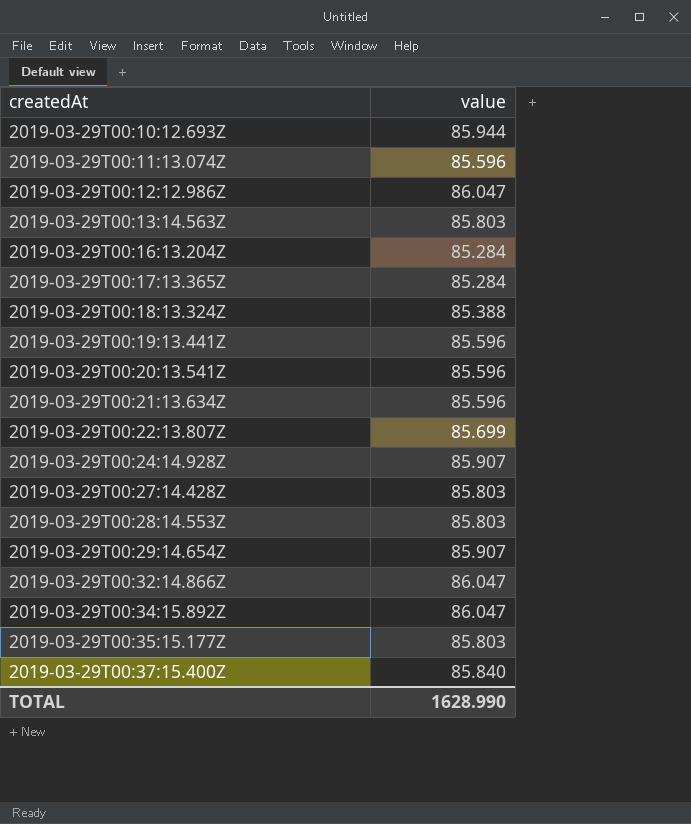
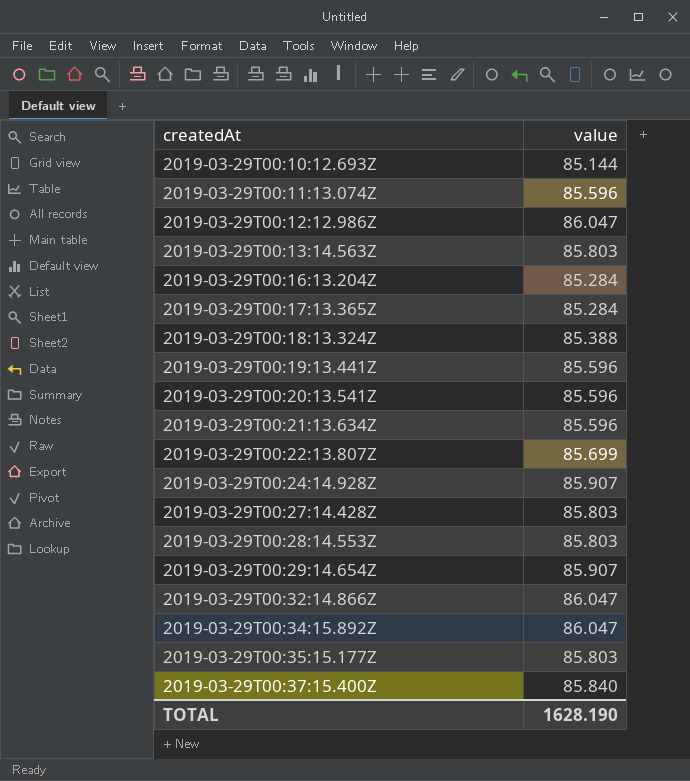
2019-03-29T00:10:12.693Z | value: 85.944 -> 85.144
TOTAL | value: 1628.990 -> 1628.190

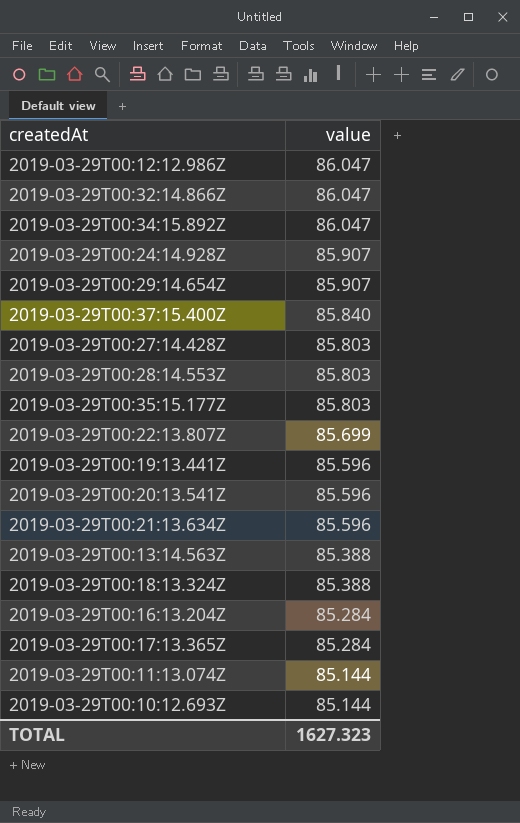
row order: createdAt ascending -> value descending
2019-03-29T00:13:14.563Z | value: 85.803 -> 85.388
2019-03-29T00:11:13.074Z | value: 85.596 -> 85.144
TOTAL | value: 1628.190 -> 1627.323

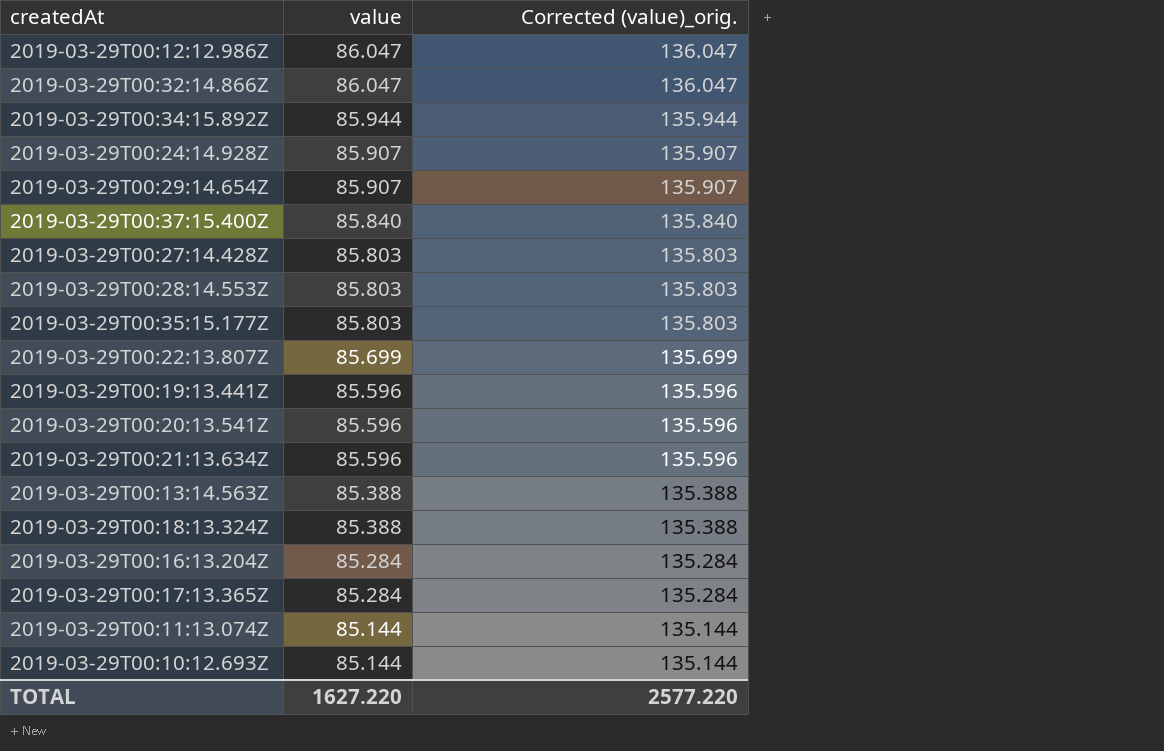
column Corrected (value)_orig. | formula: none -> [value] + 50
2019-03-29T00:34:15.892Z | value: 86.047 -> 85.944
TOTAL | value: 1627.323 -> 1627.220

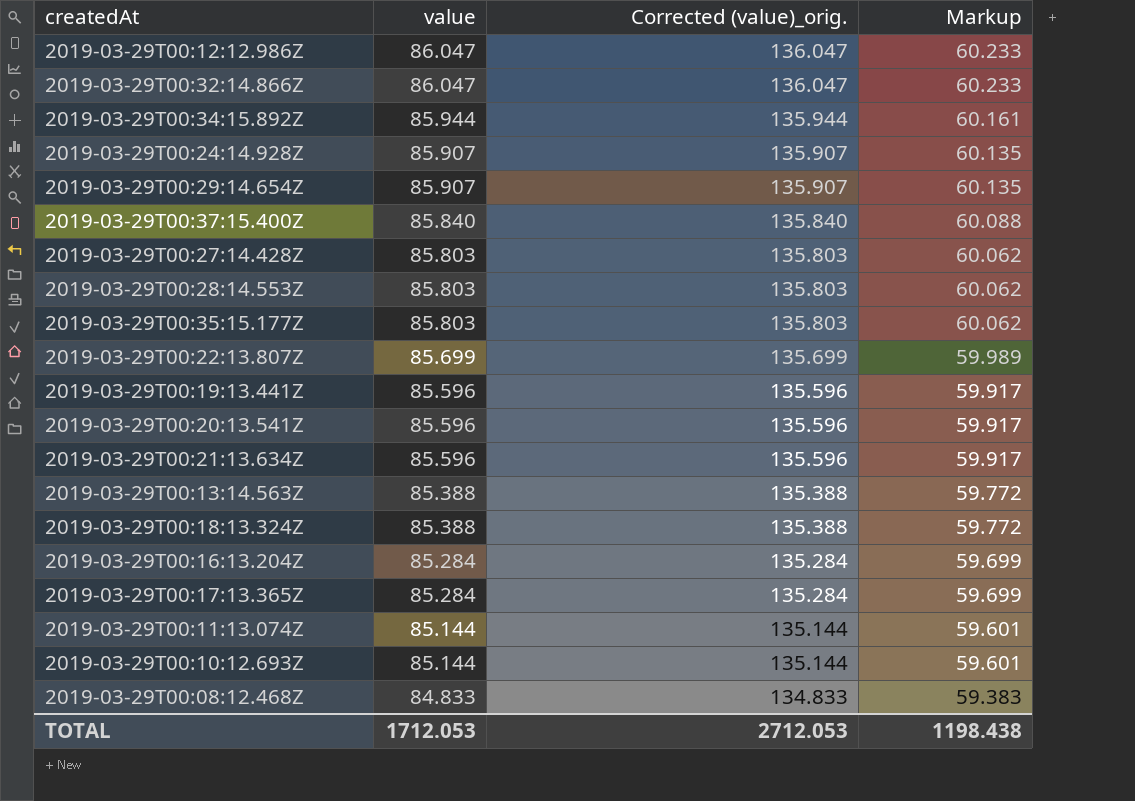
column Markup | formula: none -> [value] * 0.7
row 2019-03-29T00:08:12.468Z: none -> 84.833 | 134.833 | 59.383
TOTAL | value: 1627.220 -> 1712.053
TOTAL | Corrected (value)_orig.: 2577.220 -> 2712.053

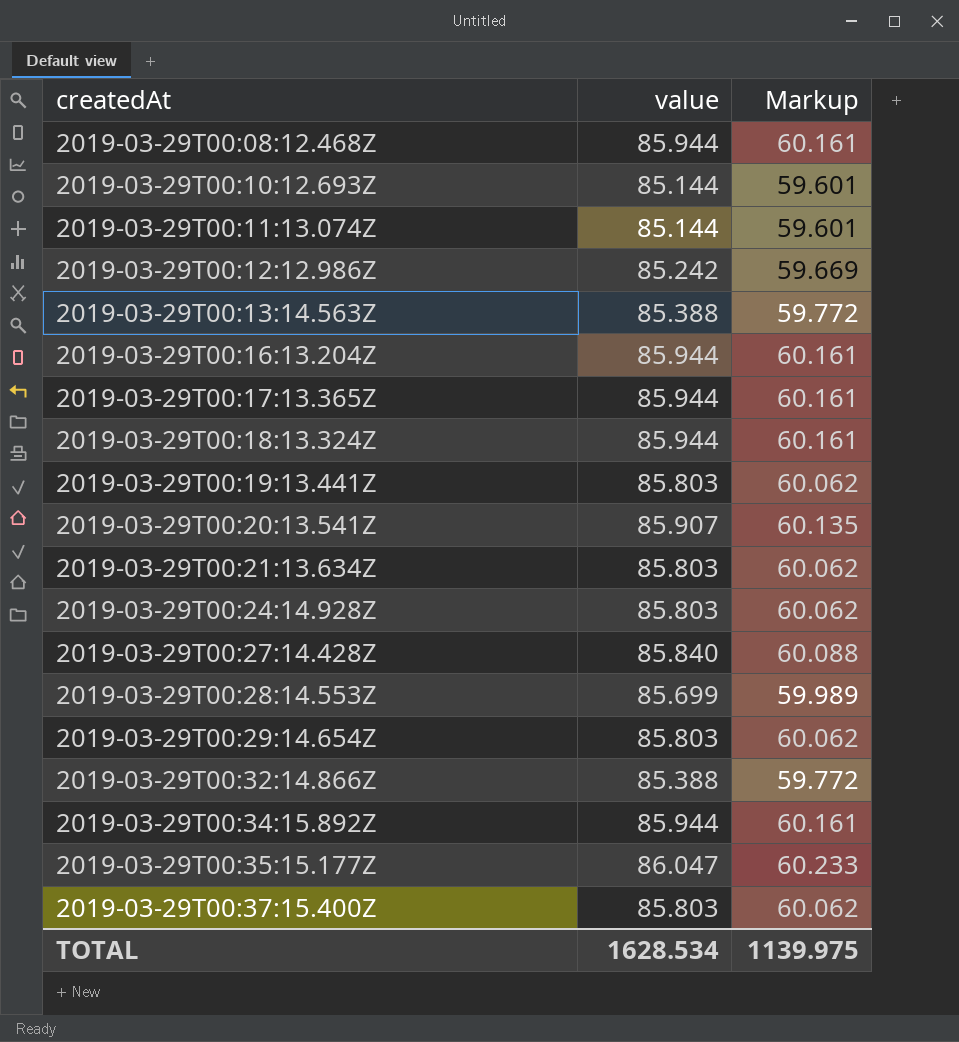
row order: value descending -> createdAt ascending
column Corrected (value)_orig. | formula: [value] + 50 -> none
row 2019-03-29T00:22:13.807Z: 85.699 | 135.699 | 59.989 -> none
2019-03-29T00:08:12.468Z | value: 84.833 -> 85.944
2019-03-29T00:08:12.468Z | Markup: 59.383 -> 60.161
2019-03-29T00:12:12.986Z | value: 86.047 -> 85.242
2019-03-29T00:12:12.986Z | Markup: 60.233 -> 59.669
2019-03-29T00:16:13.204Z | value: 85.284 -> 85.944
2019-03-29T00:16:13.204Z | Markup: 59.699 -> 60.161
2019-03-29T00:17:13.365Z | value: 85.284 -> 85.944
2019-03-29T00:17:13.365Z | Markup: 59.699 -> 60.161
2019-03-29T00:18:13.324Z | value: 85.388 -> 85.944
2019-03-29T00:18:13.324Z | Markup: 59.772 -> 60.161
2019-03-29T00:19:13.441Z | value: 85.596 -> 85.803
2019-03-29T00:19:13.441Z | Markup: 59.917 -> 60.062
2019-03-29T00:20:13.541Z | value: 85.596 -> 85.907
2019-03-29T00:20:13.541Z | Markup: 59.917 -> 60.135
2019-03-29T00:21:13.634Z | value: 85.596 -> 85.803
2019-03-29T00:21:13.634Z | Markup: 59.917 -> 60.062
2019-03-29T00:24:14.928Z | value: 85.907 -> 85.803
2019-03-29T00:24:14.928Z | Markup: 60.135 -> 60.062
2019-03-29T00:27:14.428Z | value: 85.803 -> 85.840
2019-03-29T00:27:14.428Z | Markup: 60.062 -> 60.088
2019-03-29T00:28:14.553Z | value: 85.803 -> 85.699
2019-03-29T00:28:14.553Z | Markup: 60.062 -> 59.989
2019-03-29T00:29:14.654Z | value: 85.907 -> 85.803
2019-03-29T00:29:14.654Z | Markup: 60.135 -> 60.062
2019-03-29T00:32:14.866Z | value: 86.047 -> 85.388
2019-03-29T00:32:14.866Z | Markup: 60.233 -> 59.772
2019-03-29T00:35:15.177Z | value: 85.803 -> 86.047
2019-03-29T00:35:15.177Z | Markup: 60.062 -> 60.233
2019-03-29T00:37:15.400Z | value: 85.840 -> 85.803
2019-03-29T00:37:15.400Z | Markup: 60.088 -> 60.062
TOTAL | value: 1712.053 -> 1628.534
TOTAL | Markup: 1198.438 -> 1139.975

